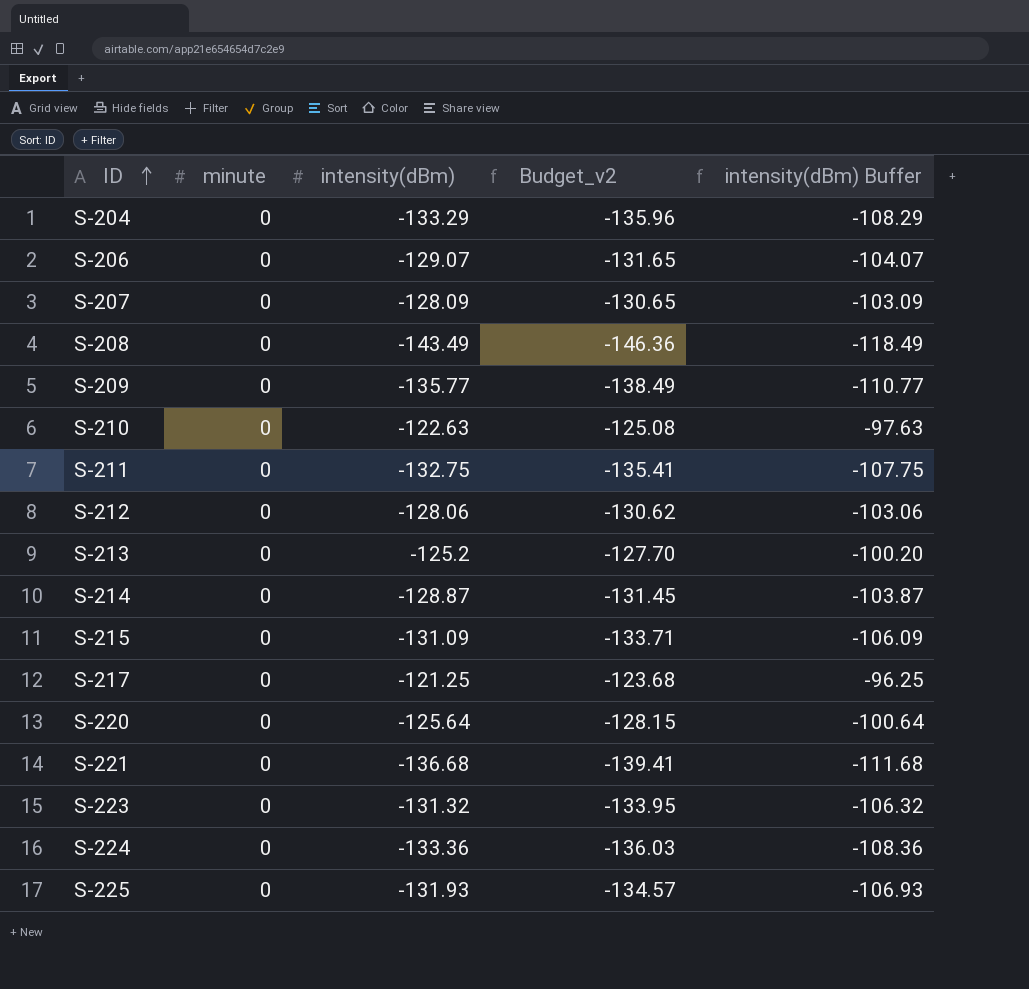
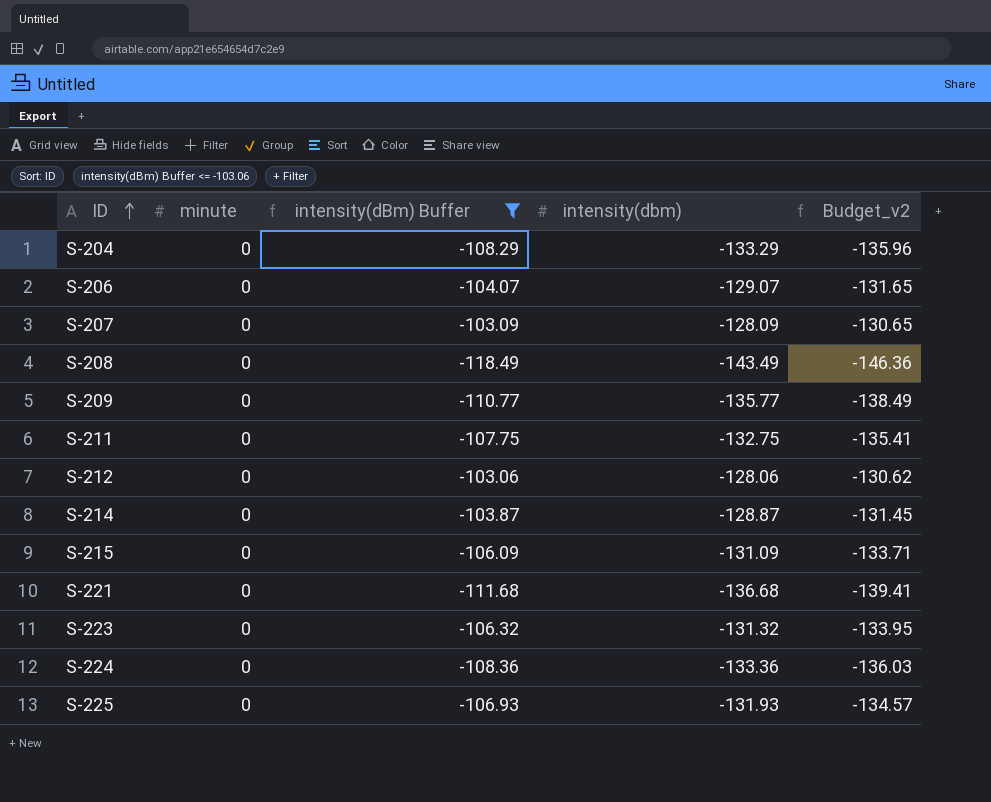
filter: none -> intensity(dBm) Buffer <= -103.06
column intensity(dBm) Buffer | position: 5 -> 3
column name: intensity(dBm) -> intensity(dbm)

